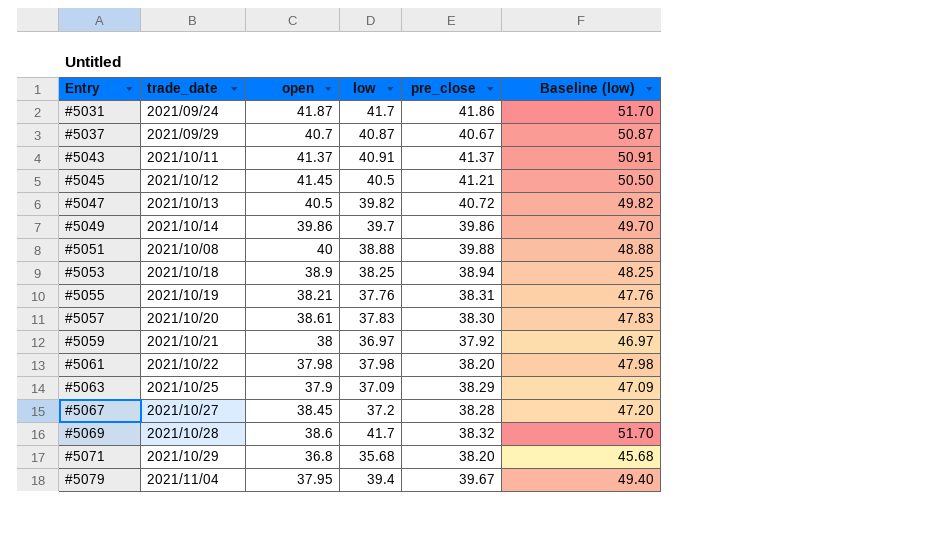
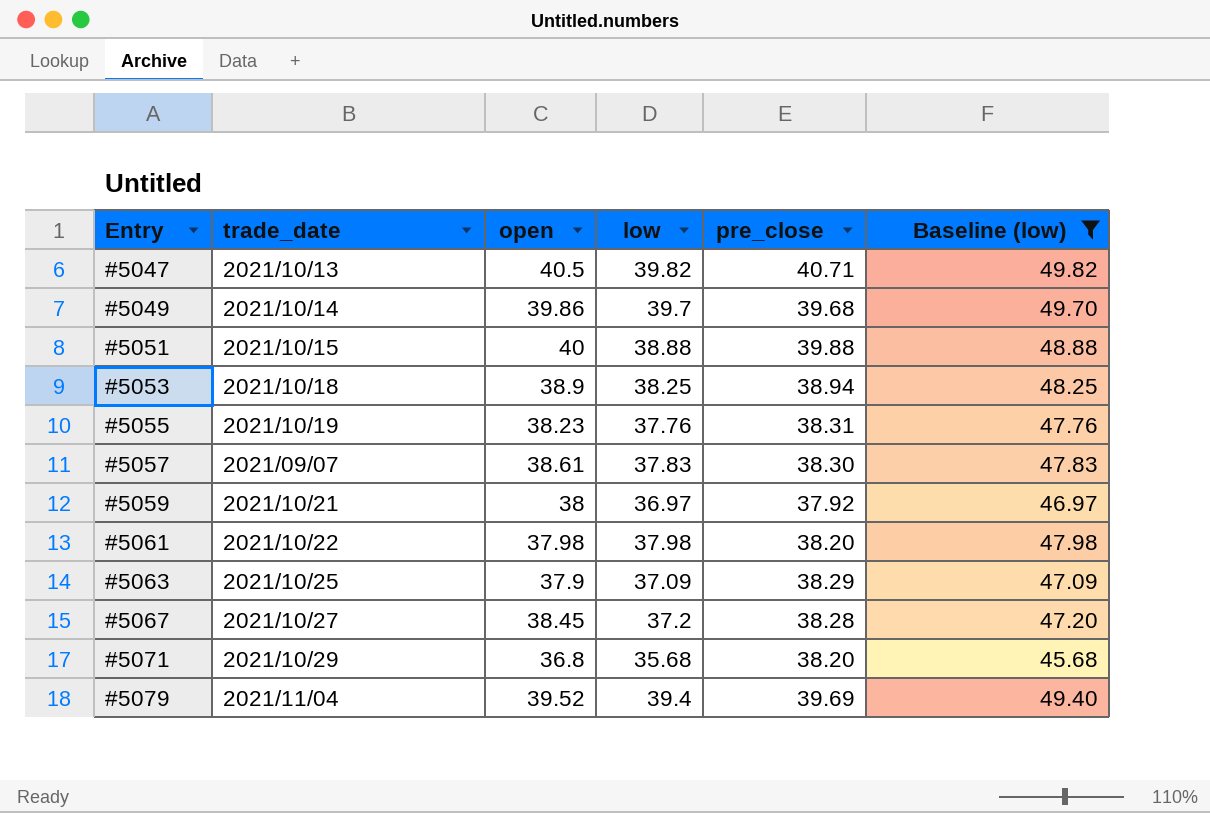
filter: none -> Baseline (low) <= 49.82
#5047 | pre_close: 40.72 -> 40.71
#5049 | pre_close: 39.86 -> 39.68
#5051 | trade_date: 2021/10/08 -> 2021/10/15
#5055 | open: 38.21 -> 38.23
#5057 | trade_date: 2021/10/20 -> 2021/09/07
#5079 | open: 37.95 -> 39.52
#5079 | pre_close: 39.67 -> 39.69

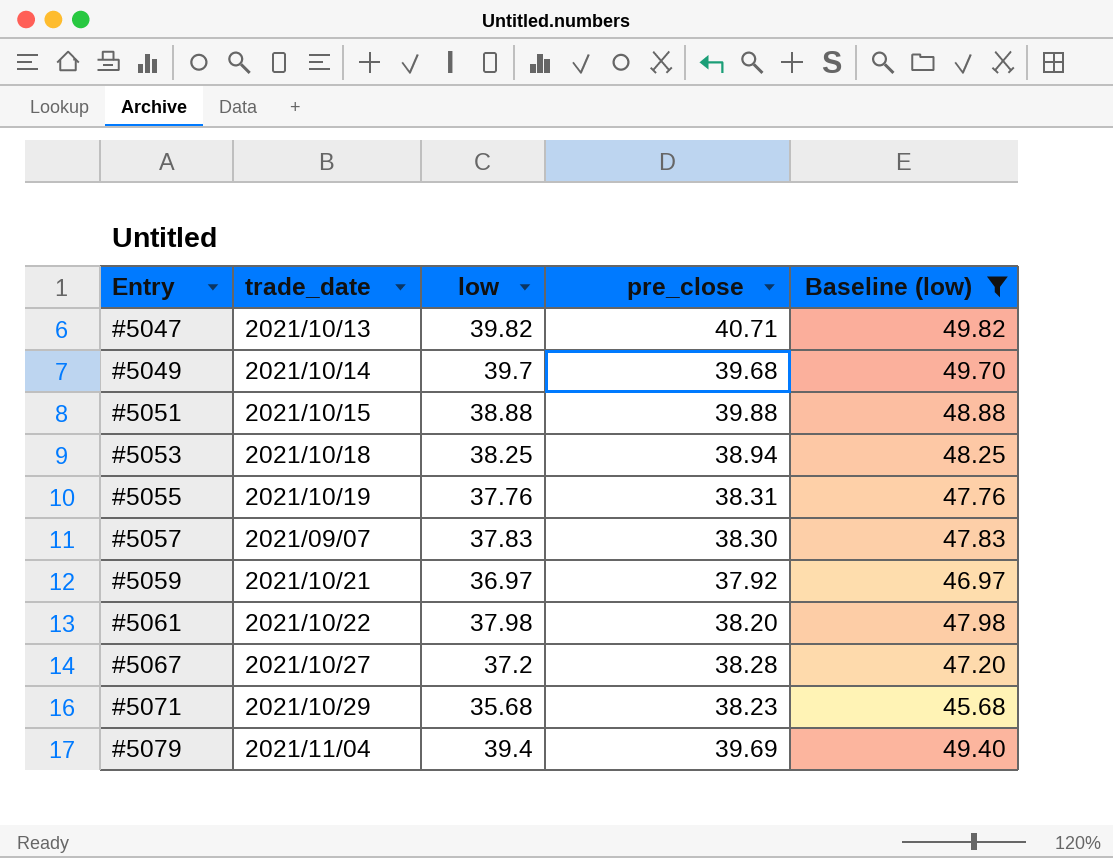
column open | position: 3 -> none
row #5063: 2021/10/25 | 37.9 | 37.09 | 38.29 | 47.09 -> none
#5071 | pre_close: 38.20 -> 38.23

